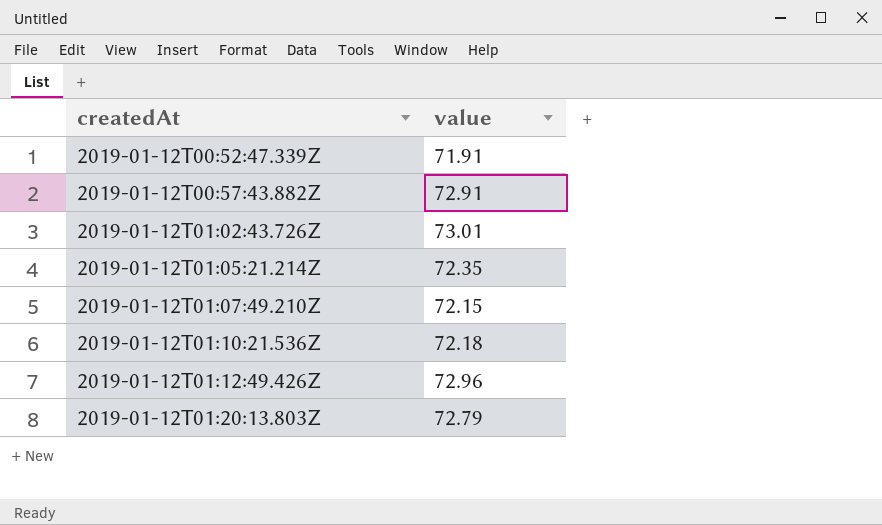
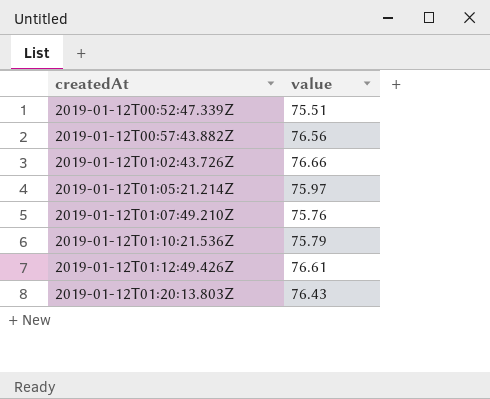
2019-01-12T00:52:47.339Z | value: 71.91 -> 75.51
2019-01-12T00:57:43.882Z | value: 72.91 -> 76.56
2019-01-12T01:02:43.726Z | value: 73.01 -> 76.66
2019-01-12T01:05:21.214Z | value: 72.35 -> 75.97
2019-01-12T01:07:49.210Z | value: 72.15 -> 75.76
2019-01-12T01:10:21.536Z | value: 72.18 -> 75.79
2019-01-12T01:12:49.426Z | value: 72.96 -> 76.61
2019-01-12T01:20:13.803Z | value: 72.79 -> 76.43

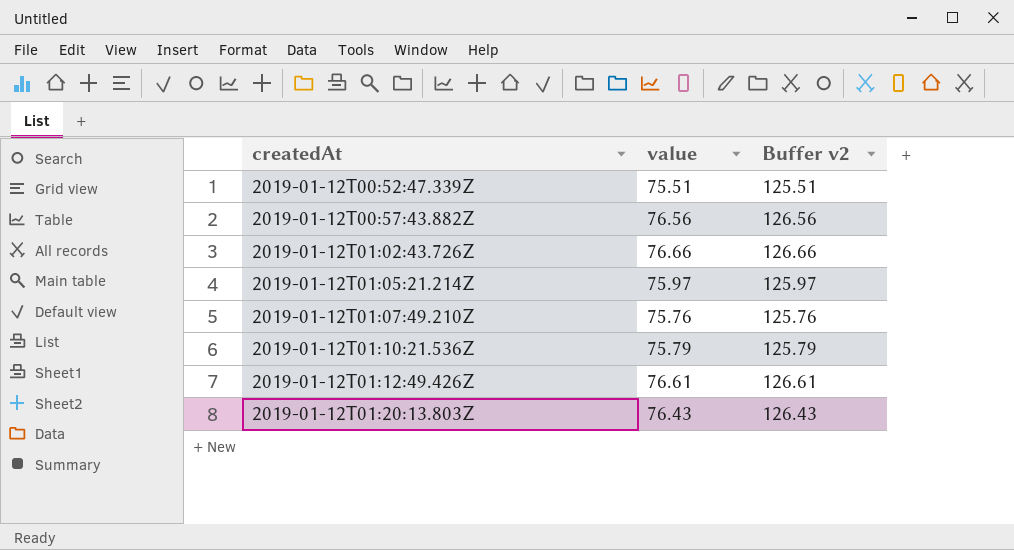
column Buffer v2 | formula: none -> [value] + 50

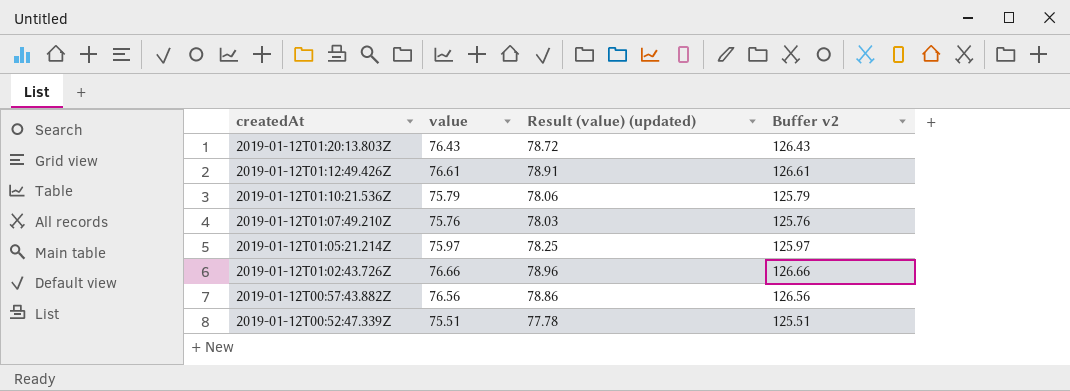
row order: createdAt ascending -> createdAt descending
column Result (value) (updated) | formula: none -> [value] * 1.03

